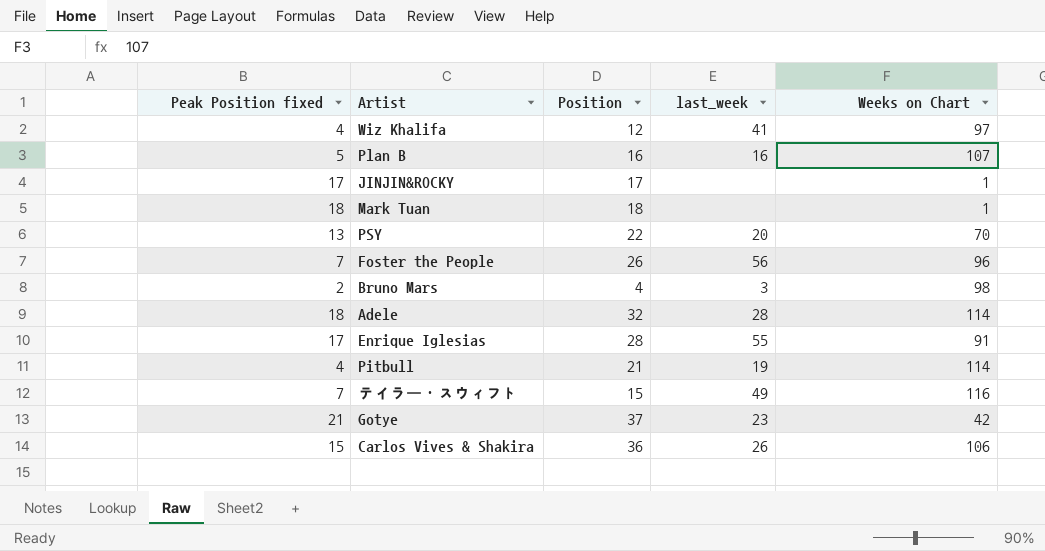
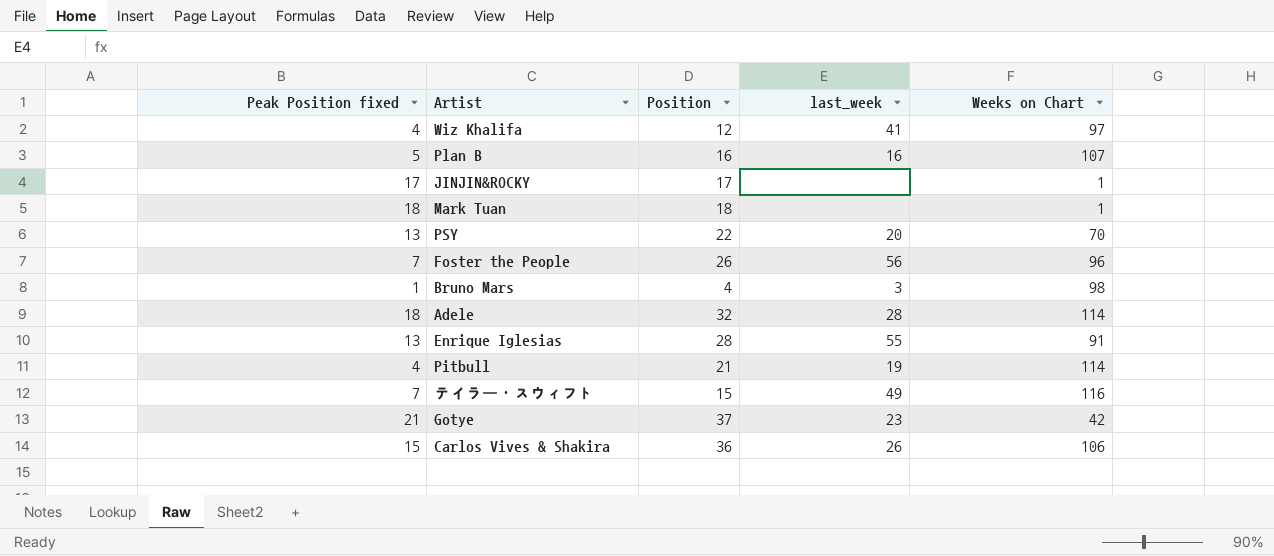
Bruno Mars | Peak Position fixed: 2 -> 1
Enrique Iglesias | Peak Position fixed: 17 -> 13

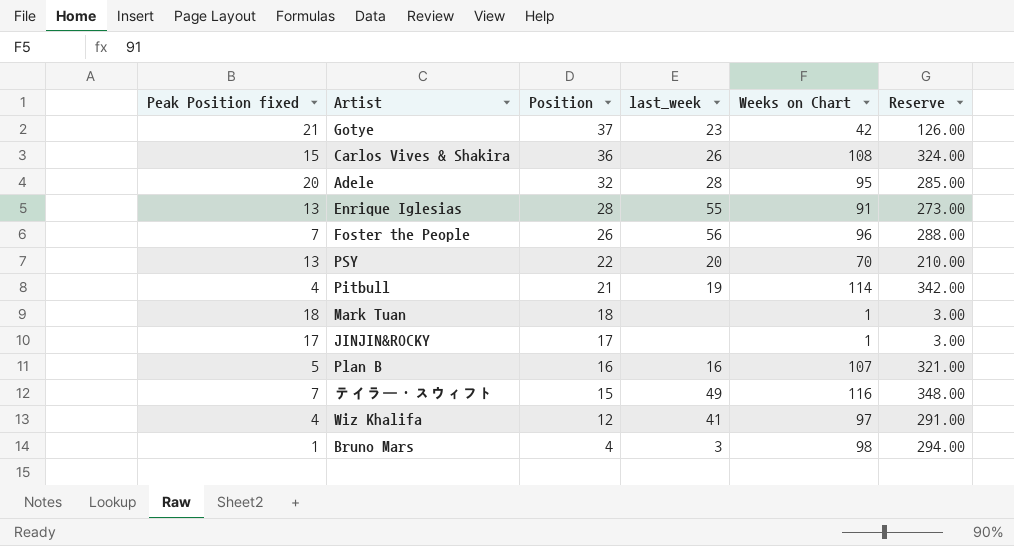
row order: none -> Position descending
column Reserve | formula: none -> [Weeks on Chart] * 3
Carlos Vives & Shakira | Weeks on Chart: 106 -> 108
Adele | Peak Position fixed: 18 -> 20
Adele | Weeks on Chart: 114 -> 95

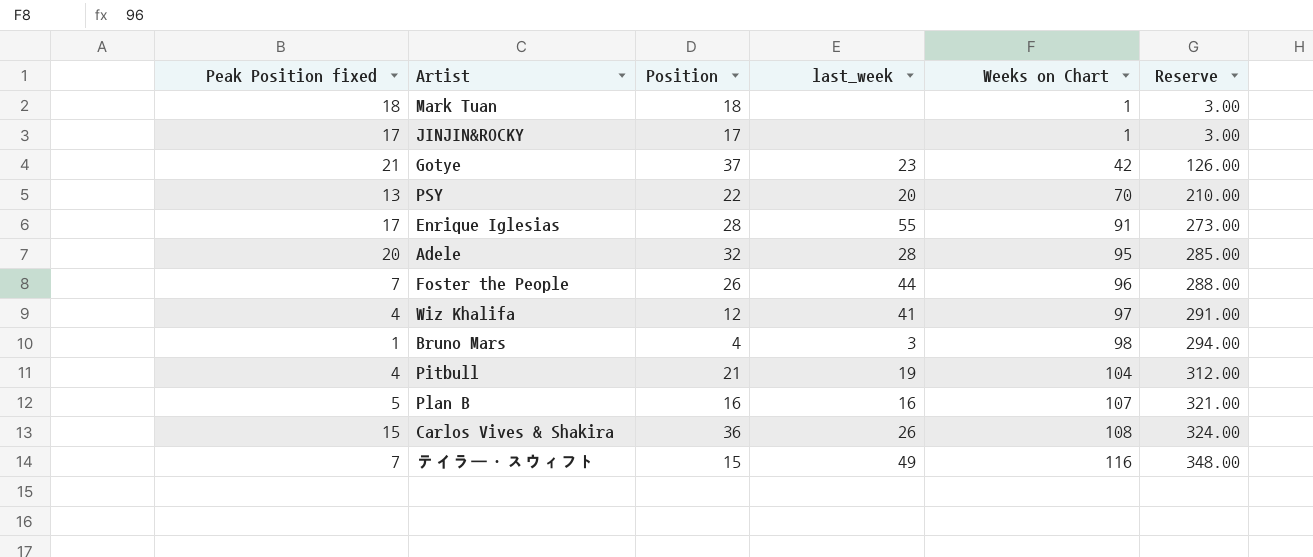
row order: Position descending -> Weeks on Chart ascending
Enrique Iglesias | Peak Position fixed: 13 -> 17
Foster the People | last_week: 56 -> 44
Pitbull | Weeks on Chart: 114 -> 104
Pitbull | Reserve: 342.00 -> 312.00

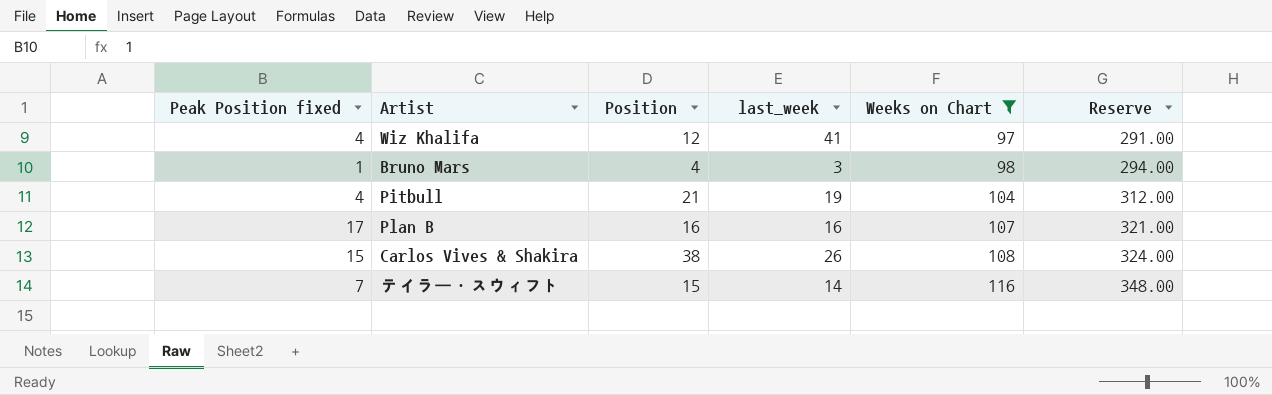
filter: none -> Weeks on Chart >= 97
Plan B | Peak Position fixed: 5 -> 17
Carlos Vives & Shakira | Position: 36 -> 38
テイラー・スウィフト | last_week: 49 -> 14

